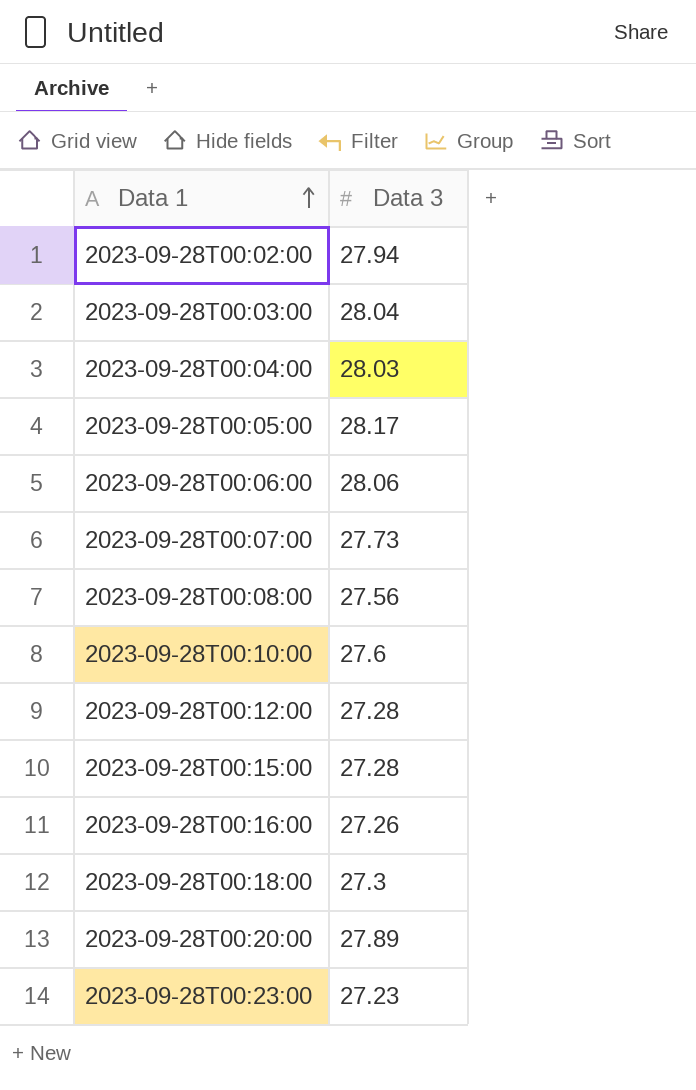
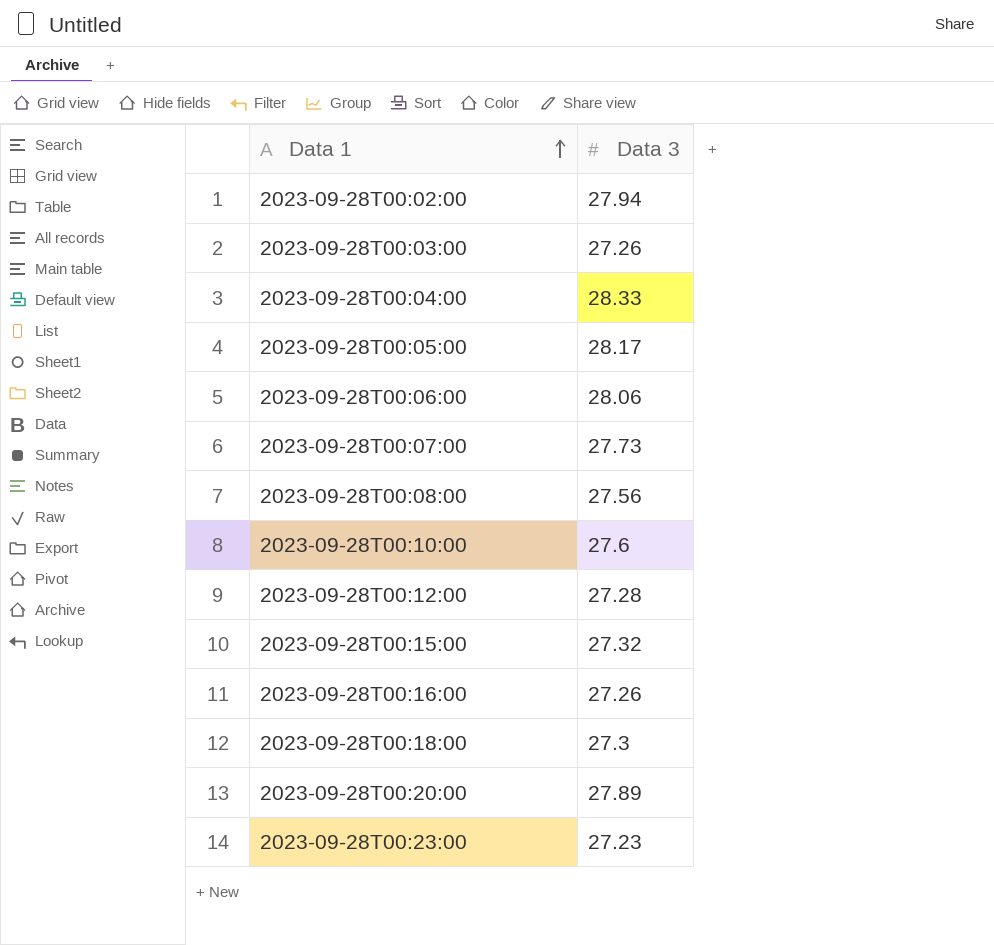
2023-09-28T00:03:00 | Data 3: 28.04 -> 27.26
2023-09-28T00:04:00 | Data 3: 28.03 -> 28.33
2023-09-28T00:15:00 | Data 3: 27.28 -> 27.32

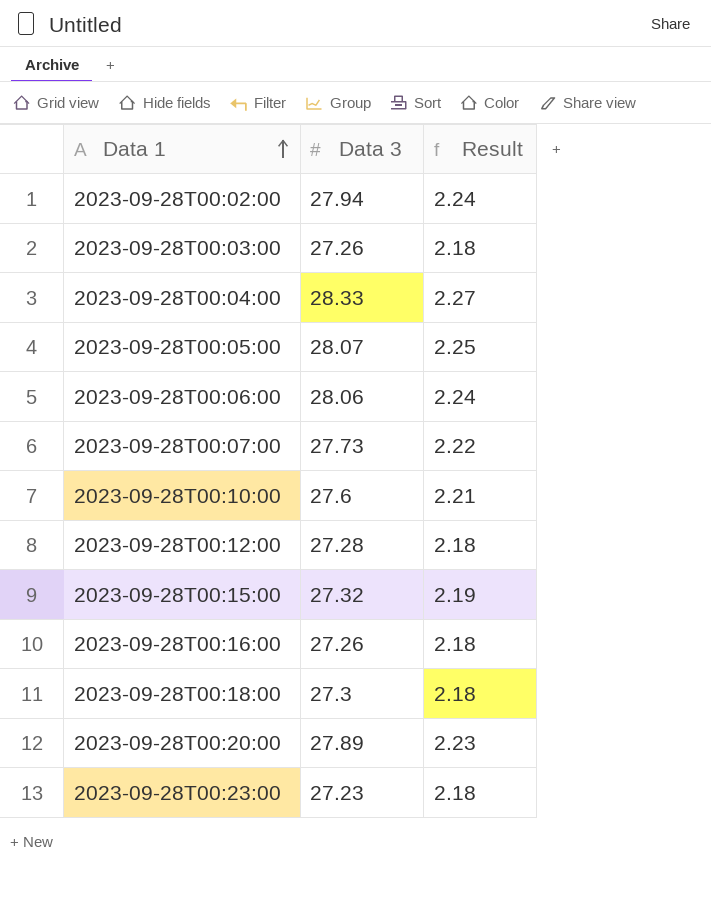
column Result | formula: none -> [Data 3] * 0.08
row 2023-09-28T00:08:00: 27.56 -> none
2023-09-28T00:05:00 | Data 3: 28.17 -> 28.07

